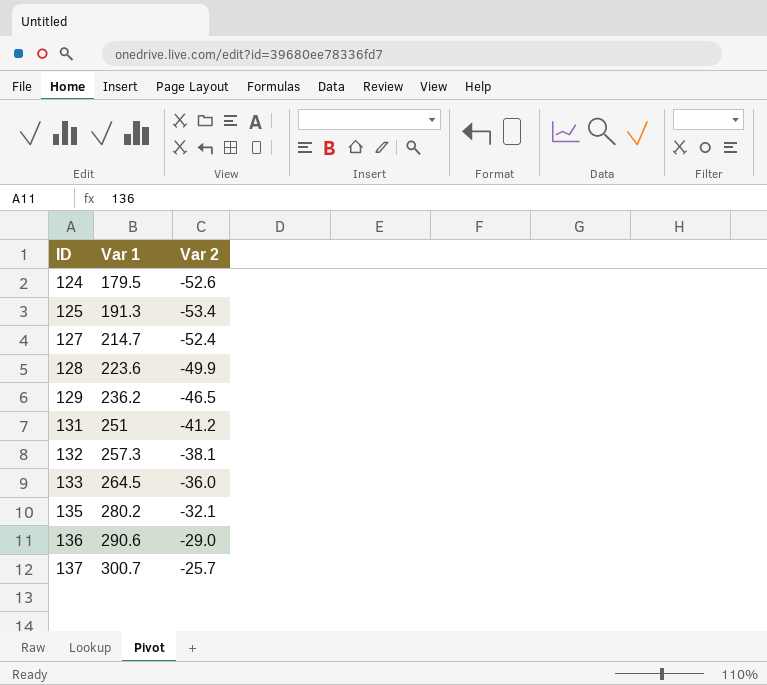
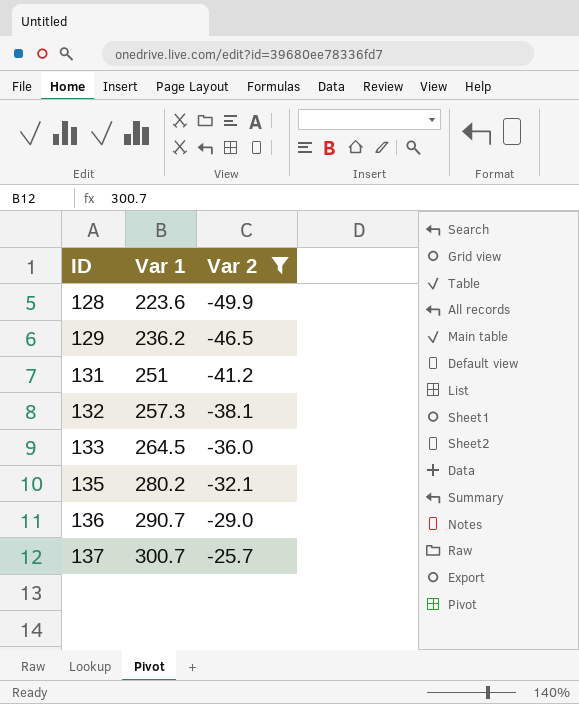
filter: none -> Var 2 >= -49.9
136 | Var 1: 290.6 -> 290.7

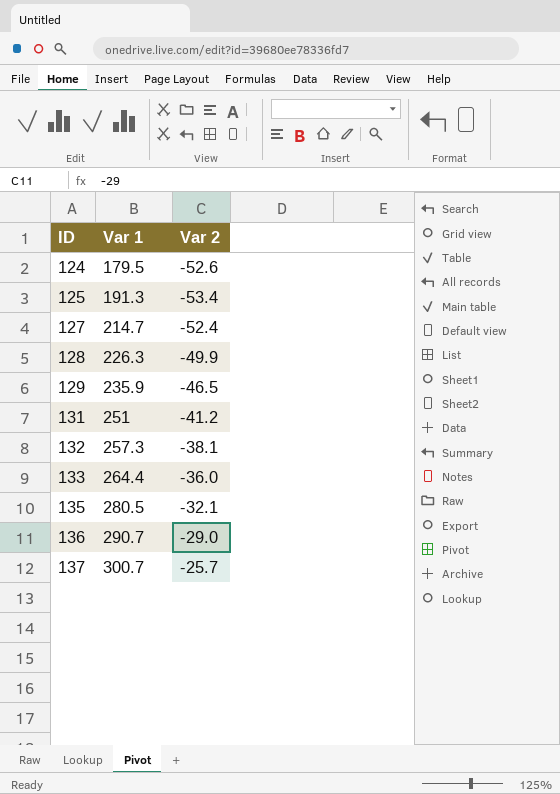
filter: Var 2 >= -49.9 -> none
128 | Var 1: 223.6 -> 226.3
129 | Var 1: 236.2 -> 235.9
133 | Var 1: 264.5 -> 264.4
135 | Var 1: 280.2 -> 280.5

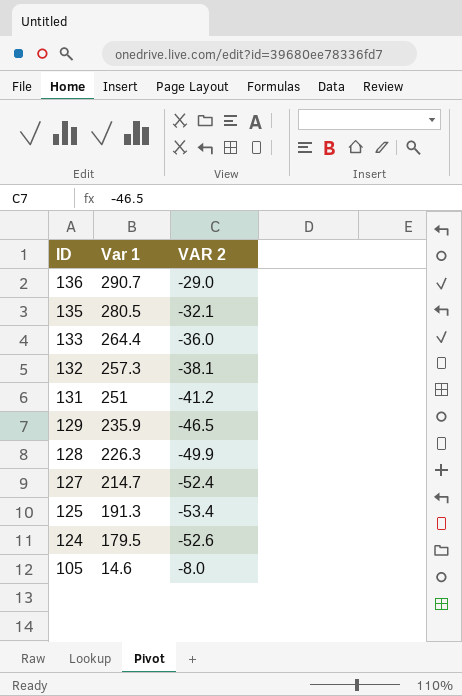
row order: ID ascending -> ID descending
column name: Var 2 -> VAR 2
row 137: 300.7 | -25.7 -> none
row 105: none -> 14.6 | -8.0

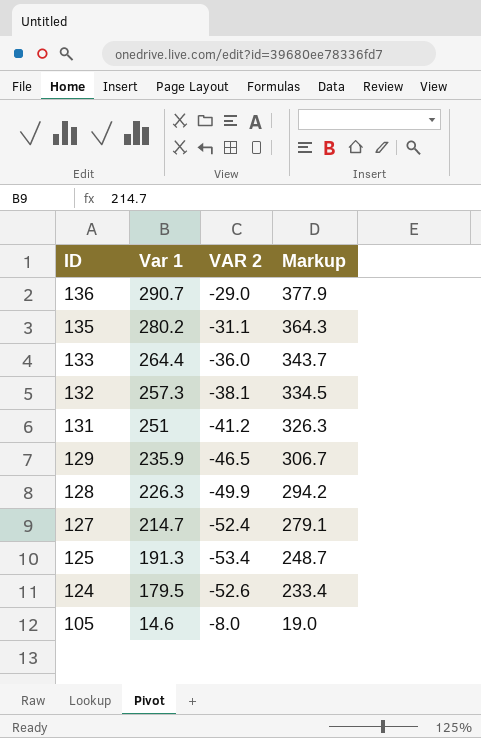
column Markup | formula: none -> [Var 1] * 1.3
135 | Var 1: 280.5 -> 280.2
135 | VAR 2: -32.1 -> -31.1

